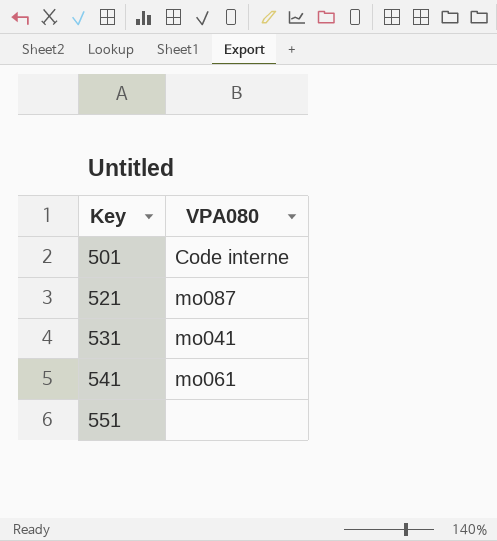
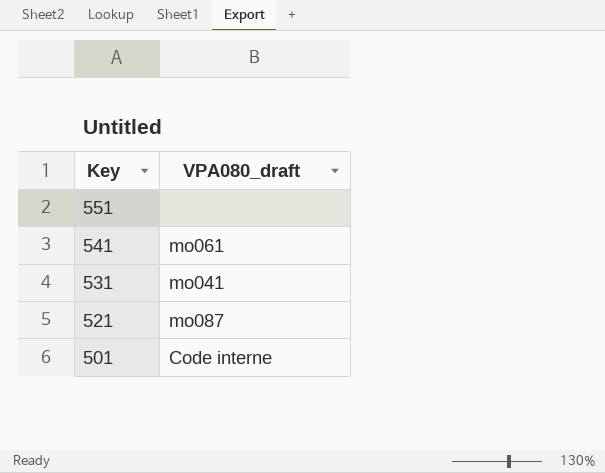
row order: Key ascending -> Key descending
column name: VPA080 -> VPA080_draft

